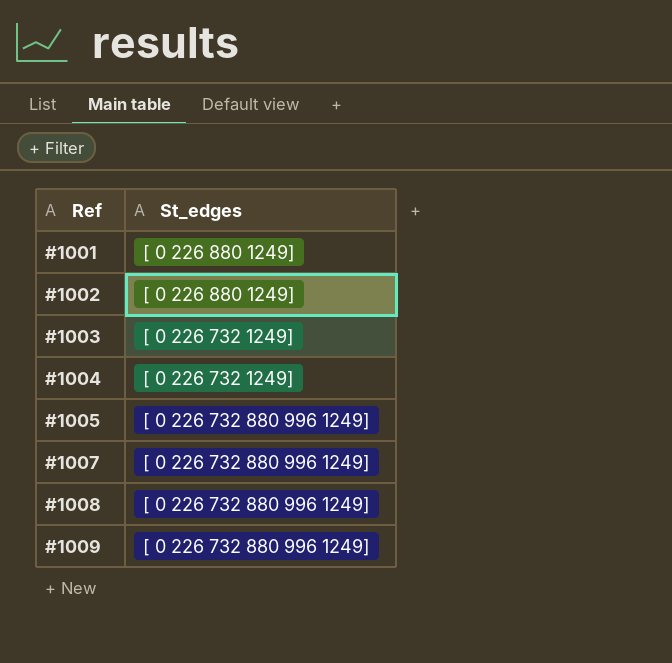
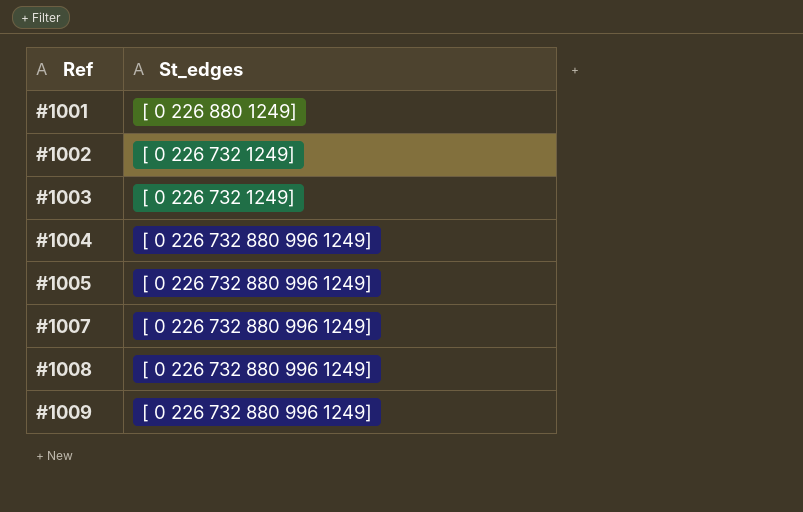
#1002 | St_edges: [ 0 226 880 1249] -> [ 0 226 732 1249]
#1004 | St_edges: [ 0 226 732 1249] -> [ 0 226 732 880 996 1249]

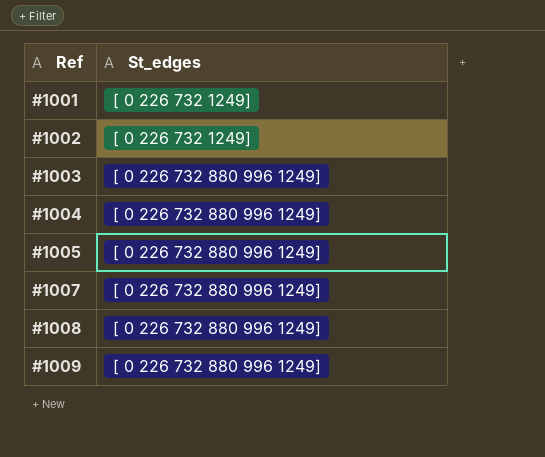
#1001 | St_edges: [ 0 226 880 1249] -> [ 0 226 732 1249]
#1003 | St_edges: [ 0 226 732 1249] -> [ 0 226 732 880 996 1249]

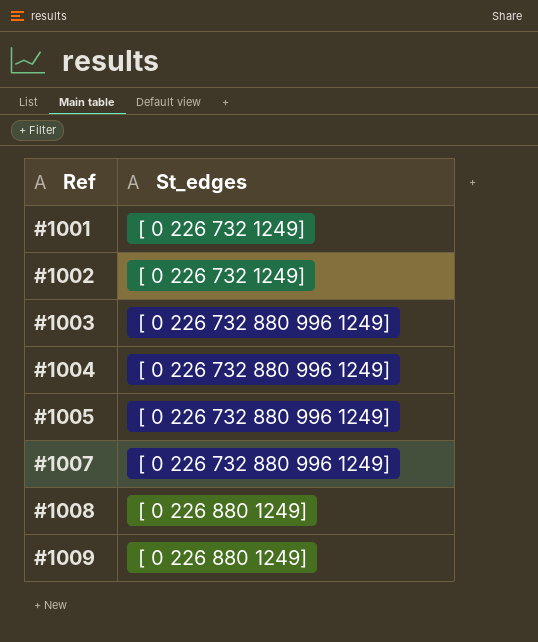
#1008 | St_edges: [ 0 226 732 880 996 1249] -> [ 0 226 880 1249]
#1009 | St_edges: [ 0 226 732 880 996 1249] -> [ 0 226 880 1249]

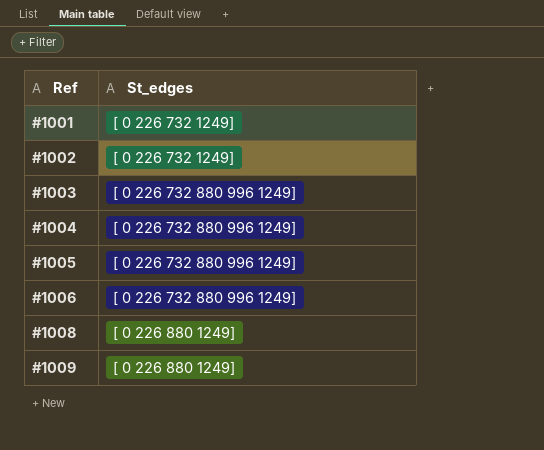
row #1007: [ 0 226 732 880 996 1249] -> none
row #1006: none -> [ 0 226 732 880 996 1249]

